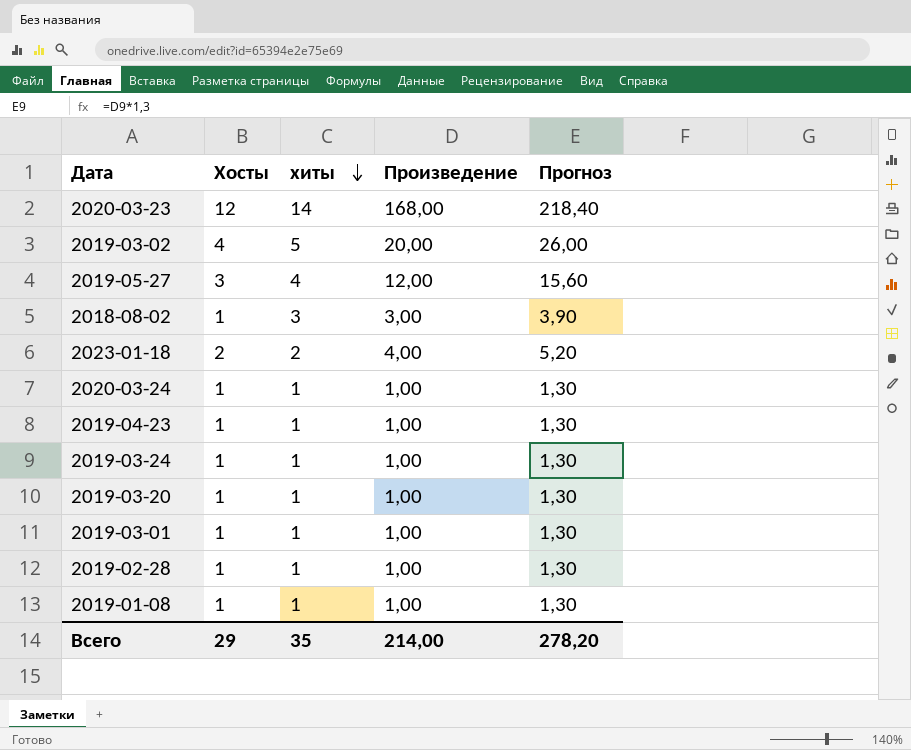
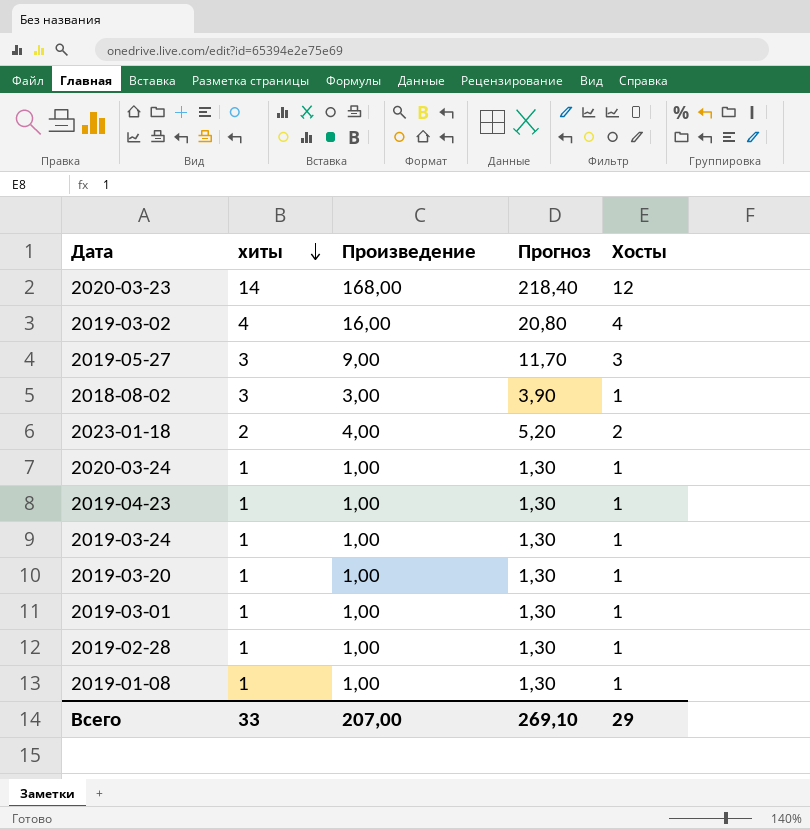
column Хосты | position: 2 -> 5
2019-03-02 | хиты: 5 -> 4
2019-03-02 | Произведение: 20,00 -> 16,00
2019-03-02 | Прогноз: 26,00 -> 20,80
2019-05-27 | хиты: 4 -> 3
2019-05-27 | Произведение: 12,00 -> 9,00
2019-05-27 | Прогноз: 15,60 -> 11,70
Всего | хиты: 35 -> 33
Всего | Произведение: 214,00 -> 207,00
Всего | Прогноз: 278,20 -> 269,10

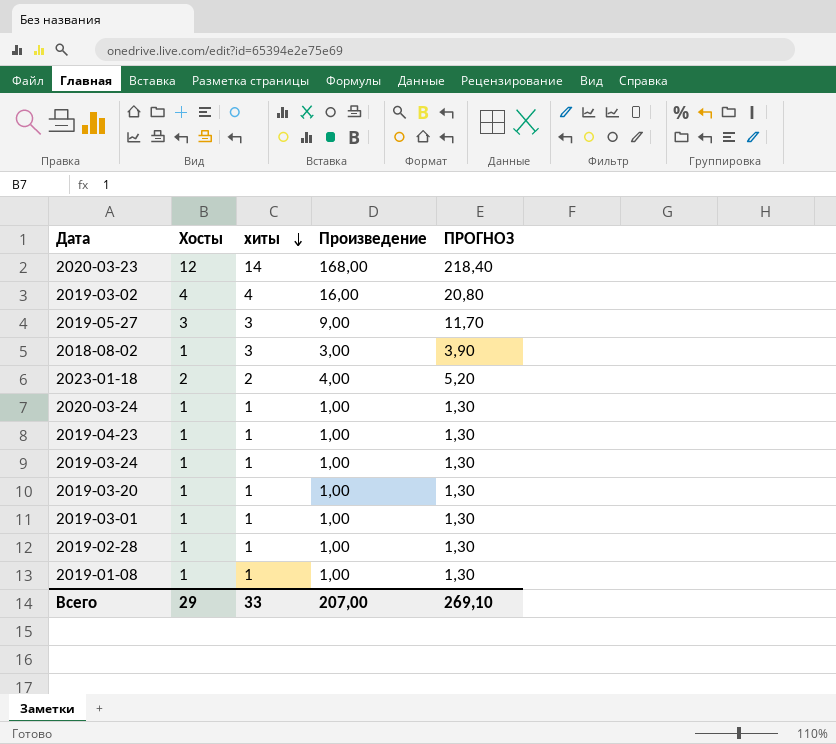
column Хосты | position: 5 -> 2
column name: Прогноз -> ПРОГНОЗ

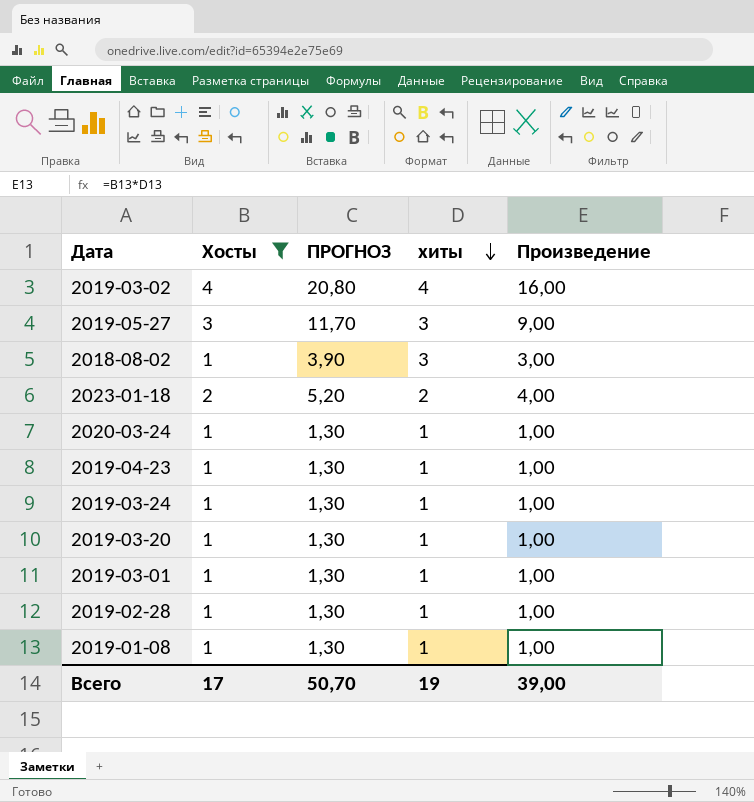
filter: none -> Хосты != 12
column ПРОГНОЗ | position: 5 -> 3
Всего | Хосты: 29 -> 17
Всего | ПРОГНОЗ: 269,10 -> 50,70
Всего | хиты: 33 -> 19
Всего | Произведение: 207,00 -> 39,00

